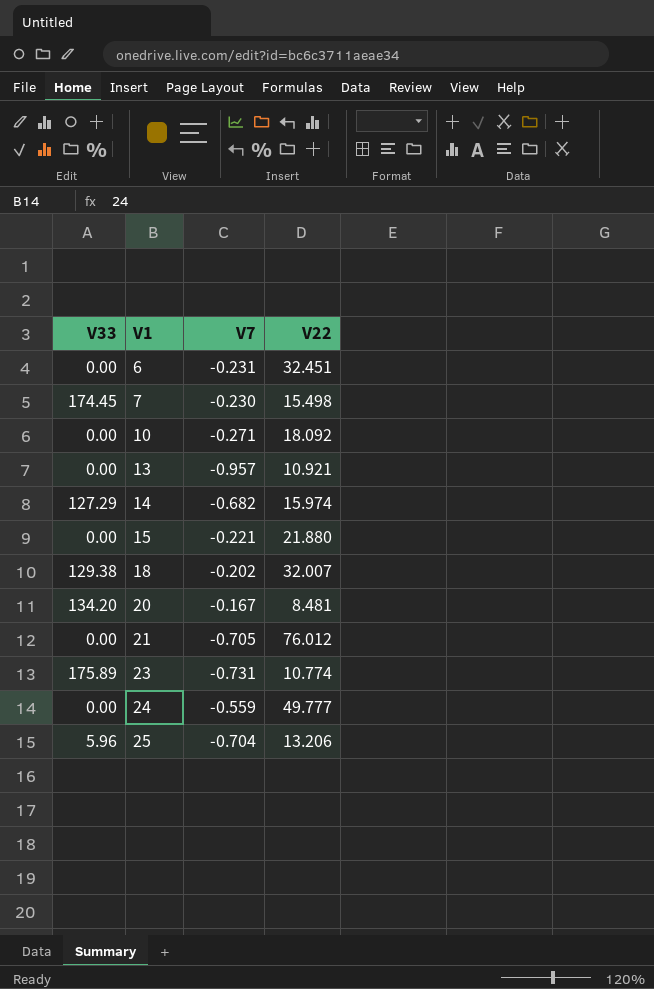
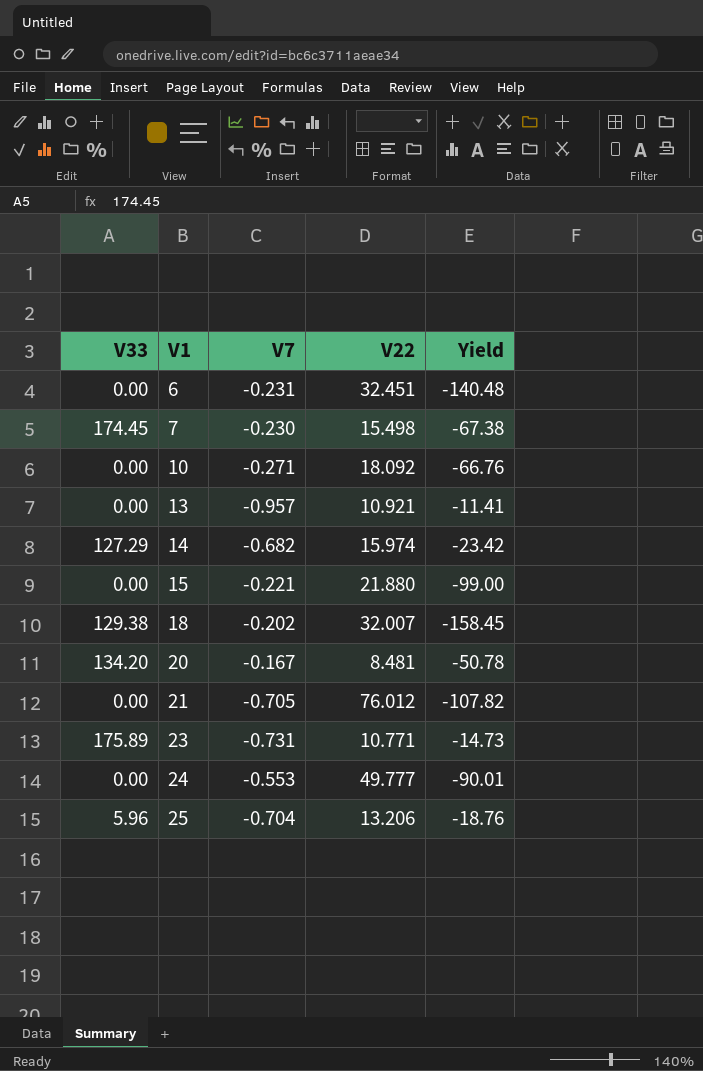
column Yield | formula: none -> [V22] / [V7]
23 | V22: 10.774 -> 10.771
24 | V7: -0.559 -> -0.553

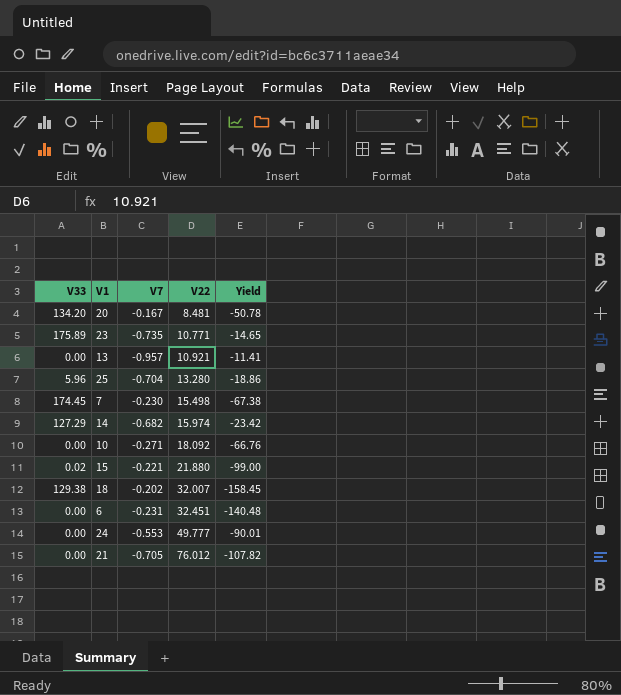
row order: V1 ascending -> V22 ascending
23 | V7: -0.731 -> -0.735
23 | Yield: -14.73 -> -14.65
25 | V22: 13.206 -> 13.280
25 | Yield: -18.76 -> -18.86
15 | V33: 0.00 -> 0.02

